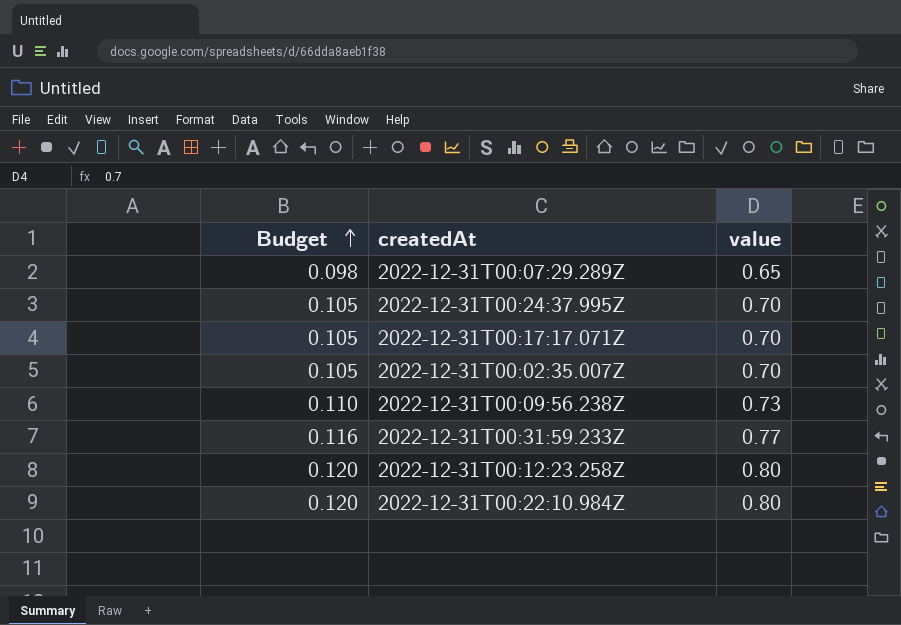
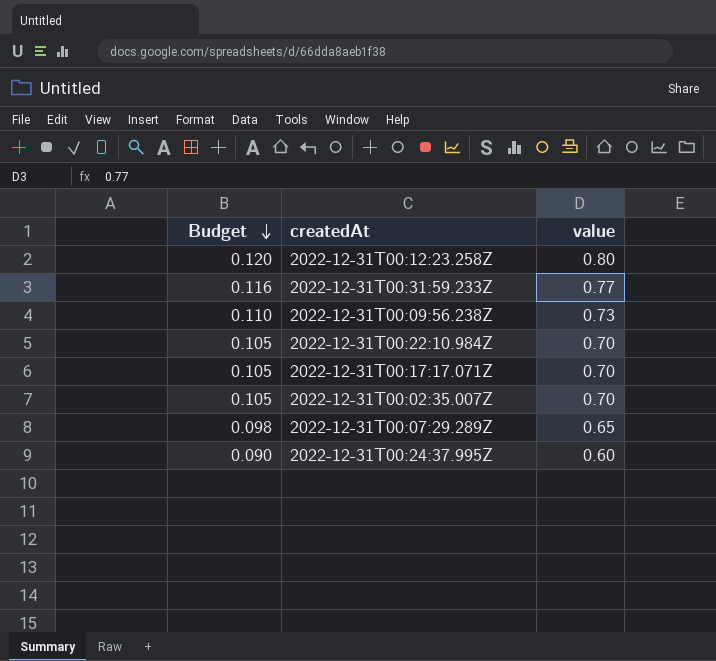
row order: Budget ascending -> Budget descending
2022-12-31T00:22:10.984Z | Budget: 0.120 -> 0.105
2022-12-31T00:22:10.984Z | value: 0.80 -> 0.70
2022-12-31T00:24:37.995Z | Budget: 0.105 -> 0.090
2022-12-31T00:24:37.995Z | value: 0.70 -> 0.60

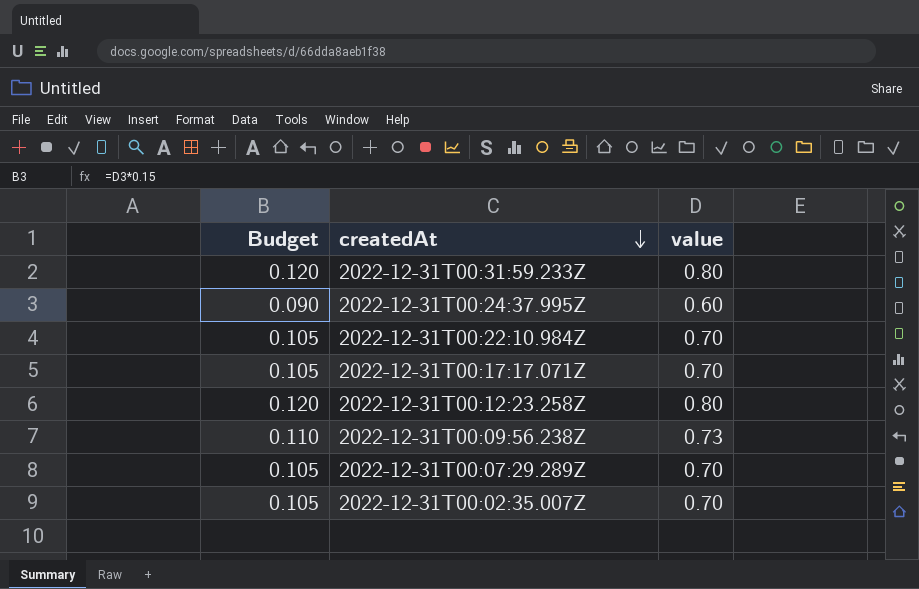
row order: Budget descending -> createdAt descending
2022-12-31T00:31:59.233Z | Budget: 0.116 -> 0.120
2022-12-31T00:31:59.233Z | value: 0.77 -> 0.80
2022-12-31T00:07:29.289Z | Budget: 0.098 -> 0.105
2022-12-31T00:07:29.289Z | value: 0.65 -> 0.70

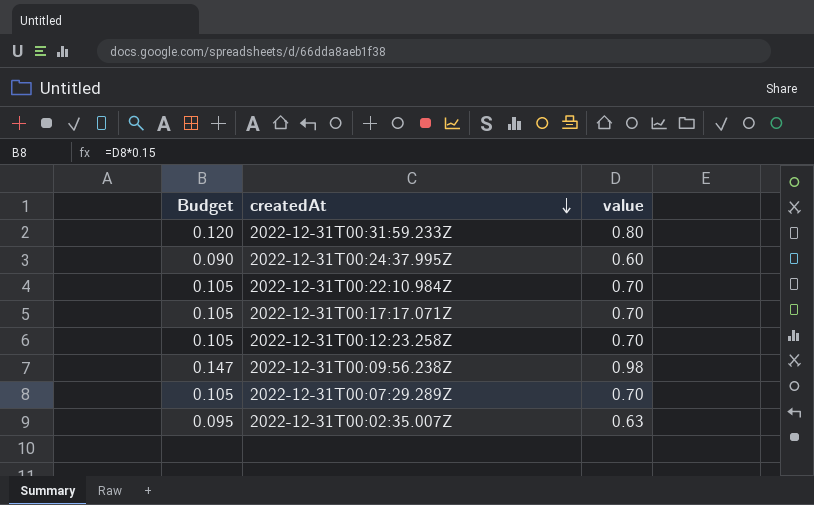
2022-12-31T00:12:23.258Z | Budget: 0.120 -> 0.105
2022-12-31T00:12:23.258Z | value: 0.80 -> 0.70
2022-12-31T00:09:56.238Z | Budget: 0.110 -> 0.147
2022-12-31T00:09:56.238Z | value: 0.73 -> 0.98
2022-12-31T00:02:35.007Z | Budget: 0.105 -> 0.095
2022-12-31T00:02:35.007Z | value: 0.70 -> 0.63

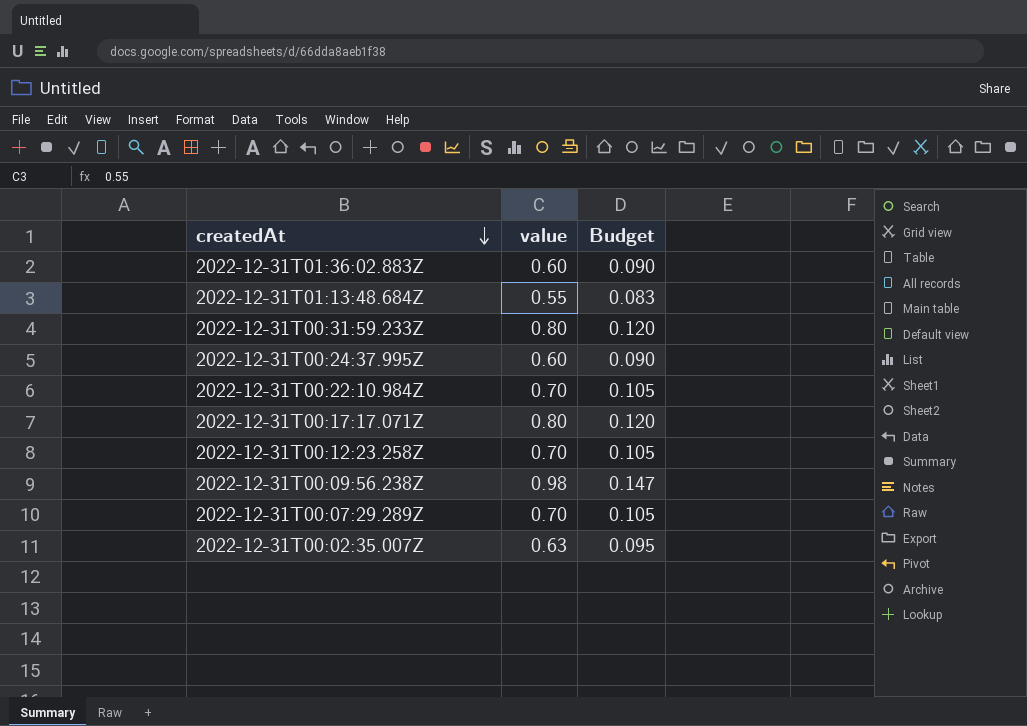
column Budget | position: 1 -> 3
row 2022-12-31T01:36:02.883Z: none -> 0.60 | 0.090
row 2022-12-31T01:13:48.684Z: none -> 0.55 | 0.083
2022-12-31T00:17:17.071Z | value: 0.70 -> 0.80
2022-12-31T00:17:17.071Z | Budget: 0.105 -> 0.120

